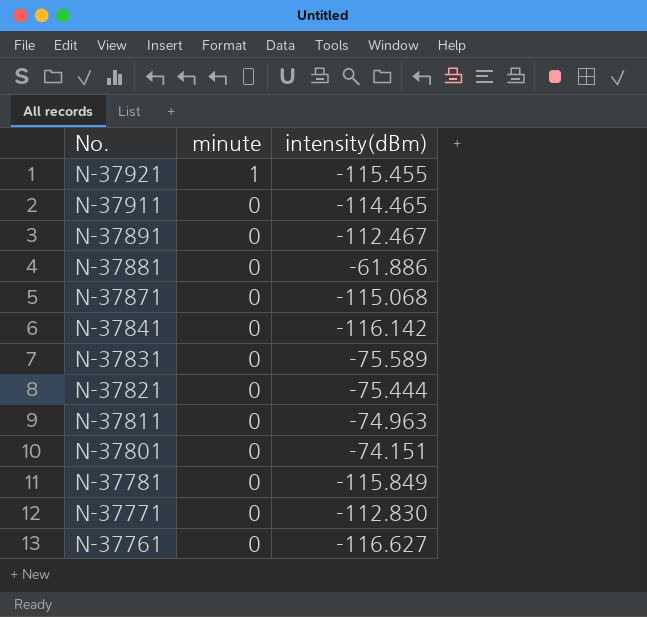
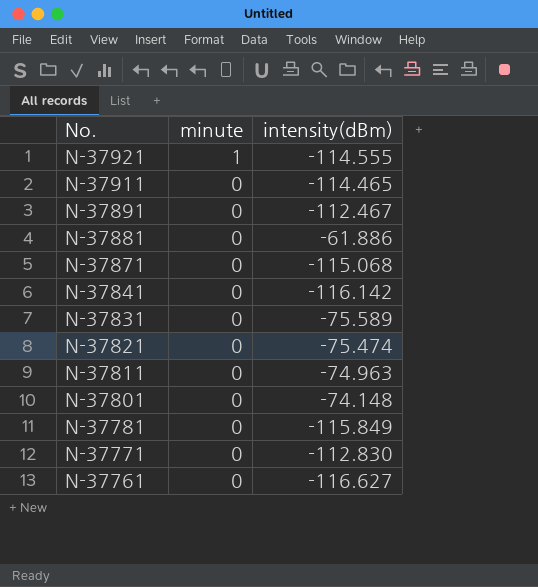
N-37921 | intensity(dBm): -115.455 -> -114.555
N-37821 | intensity(dBm): -75.444 -> -75.474
N-37801 | intensity(dBm): -74.151 -> -74.148

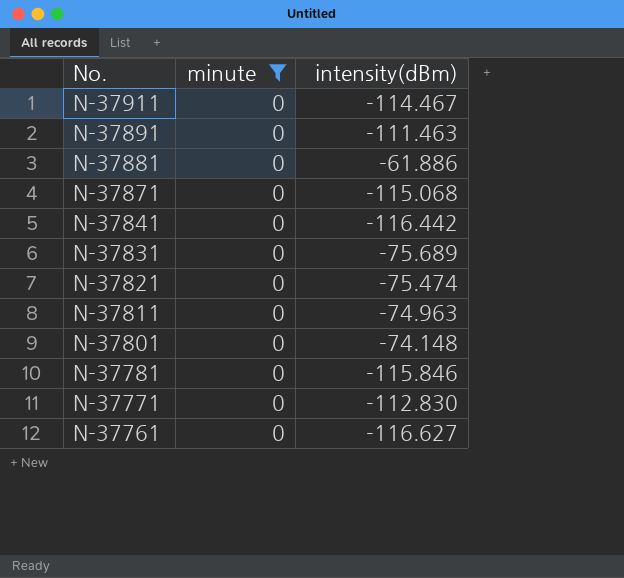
filter: none -> minute = 0
N-37911 | intensity(dBm): -114.465 -> -114.467
N-37891 | intensity(dBm): -112.467 -> -111.463
N-37841 | intensity(dBm): -116.142 -> -116.442
N-37831 | intensity(dBm): -75.589 -> -75.689
N-37781 | intensity(dBm): -115.849 -> -115.846

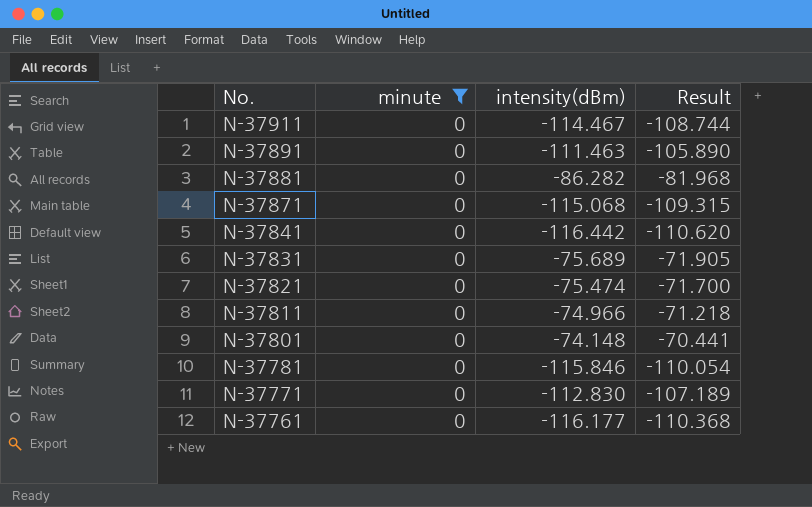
column Result | formula: none -> [intensity(dBm)] * 0.95
N-37881 | intensity(dBm): -61.886 -> -86.282
N-37811 | intensity(dBm): -74.963 -> -74.966
N-37761 | intensity(dBm): -116.627 -> -116.177

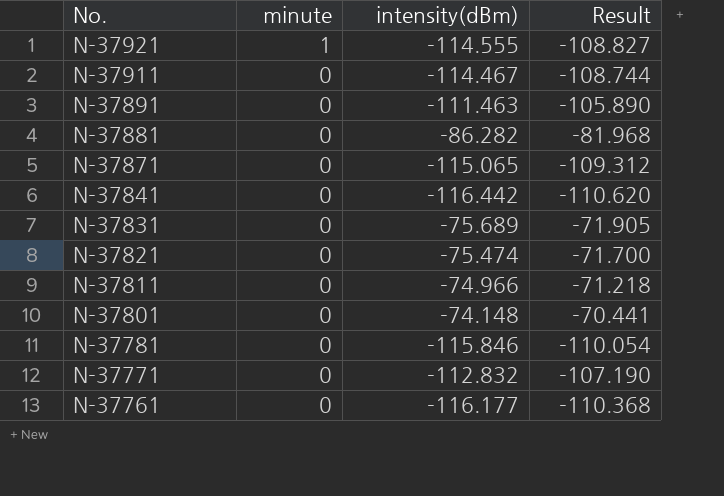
filter: minute = 0 -> none
N-37871 | intensity(dBm): -115.068 -> -115.065
N-37871 | Result: -109.315 -> -109.312
N-37771 | intensity(dBm): -112.830 -> -112.832
N-37771 | Result: -107.189 -> -107.190

